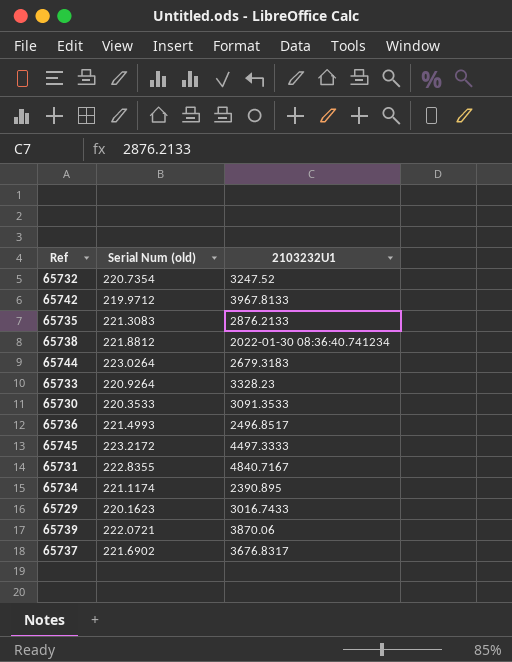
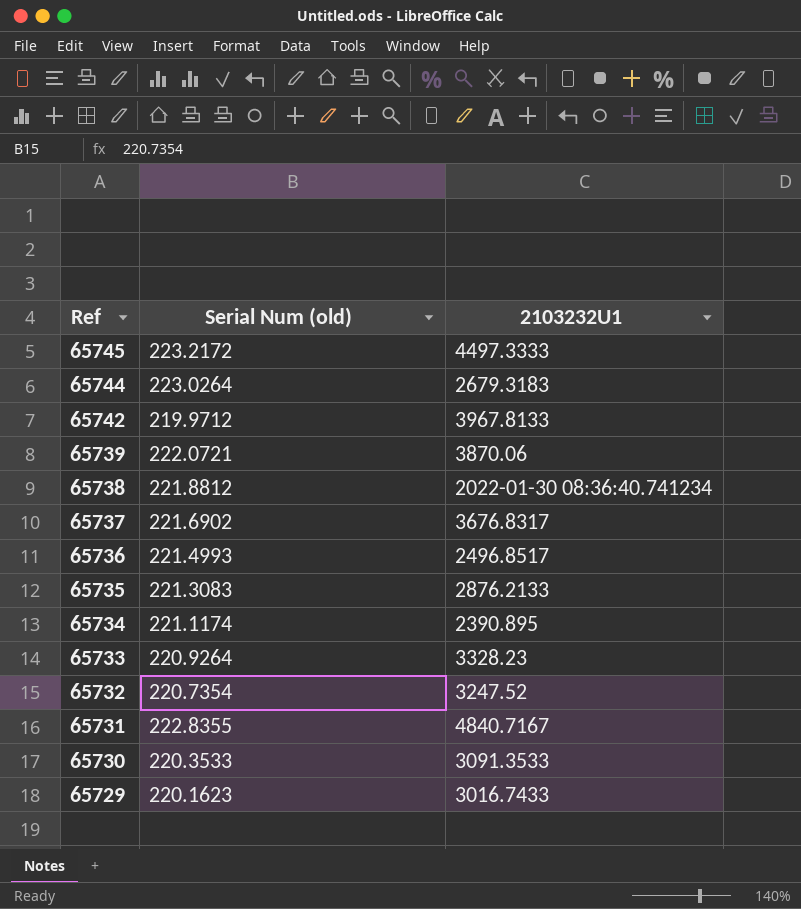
row order: none -> Ref descending

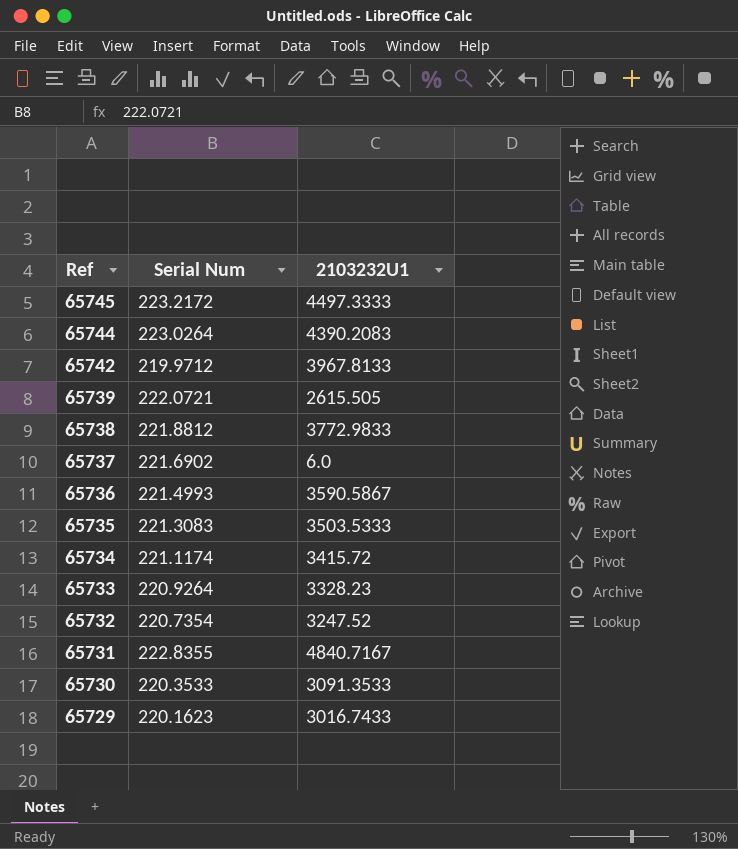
column name: Serial Num (old) -> Serial Num
65744 | 2103232U1: 2679.3183 -> 4390.2083
65739 | 2103232U1: 3870.06 -> 2615.505
65738 | 2103232U1: 2022-01-30 08:36:40.741234 -> 3772.9833
65737 | 2103232U1: 3676.8317 -> 6.0
65736 | 2103232U1: 2496.8517 -> 3590.5867
65735 | 2103232U1: 2876.2133 -> 3503.5333
65734 | 2103232U1: 2390.895 -> 3415.72

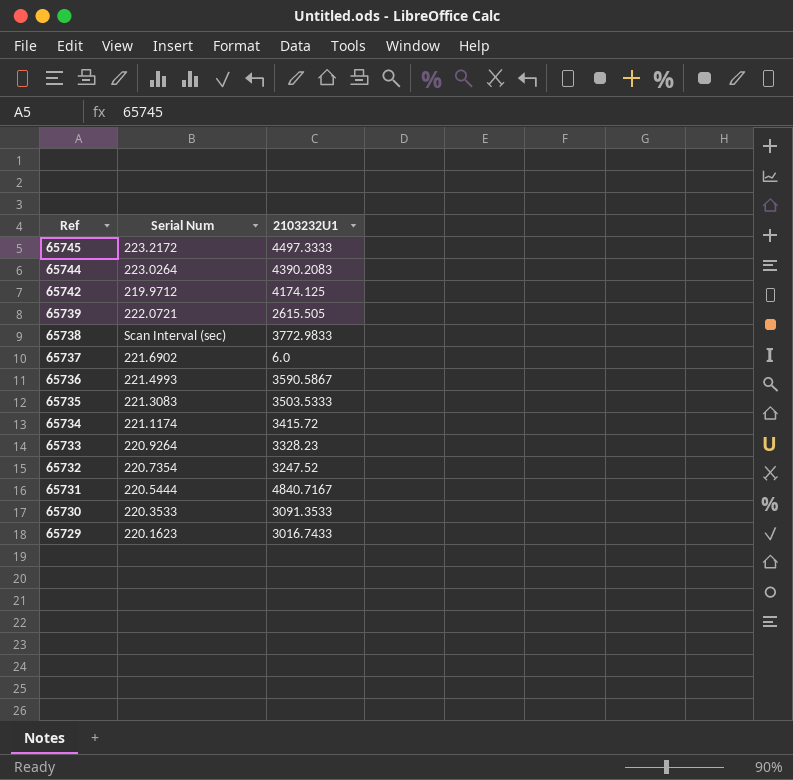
65742 | 2103232U1: 3967.8133 -> 4174.125
65738 | Serial Num: 221.8812 -> Scan Interval (sec)
65731 | Serial Num: 222.8355 -> 220.5444

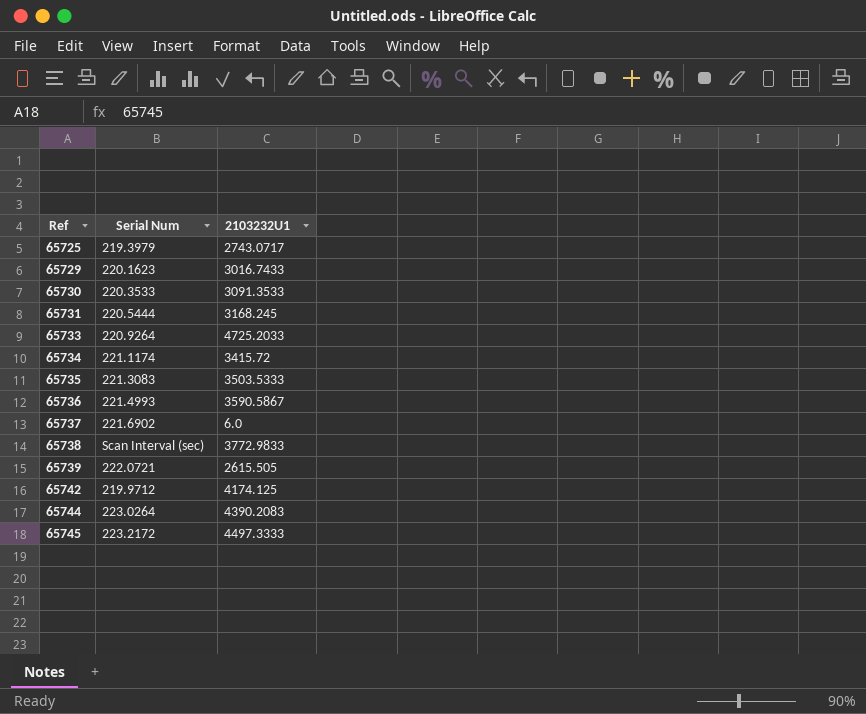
row order: Ref descending -> Ref ascending
row 65732: 220.7354 | 3247.52 -> none
row 65725: none -> 219.3979 | 2743.0717
65731 | 2103232U1: 4840.7167 -> 3168.245
65733 | 2103232U1: 3328.23 -> 4725.2033

